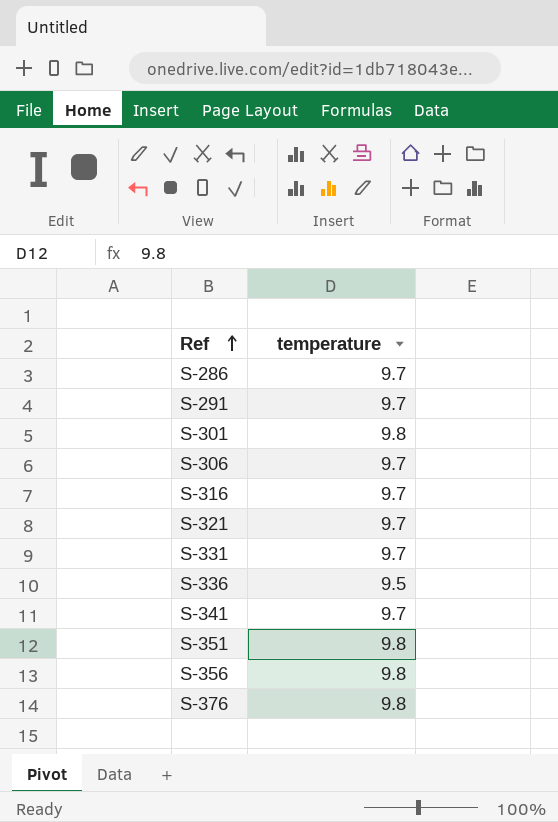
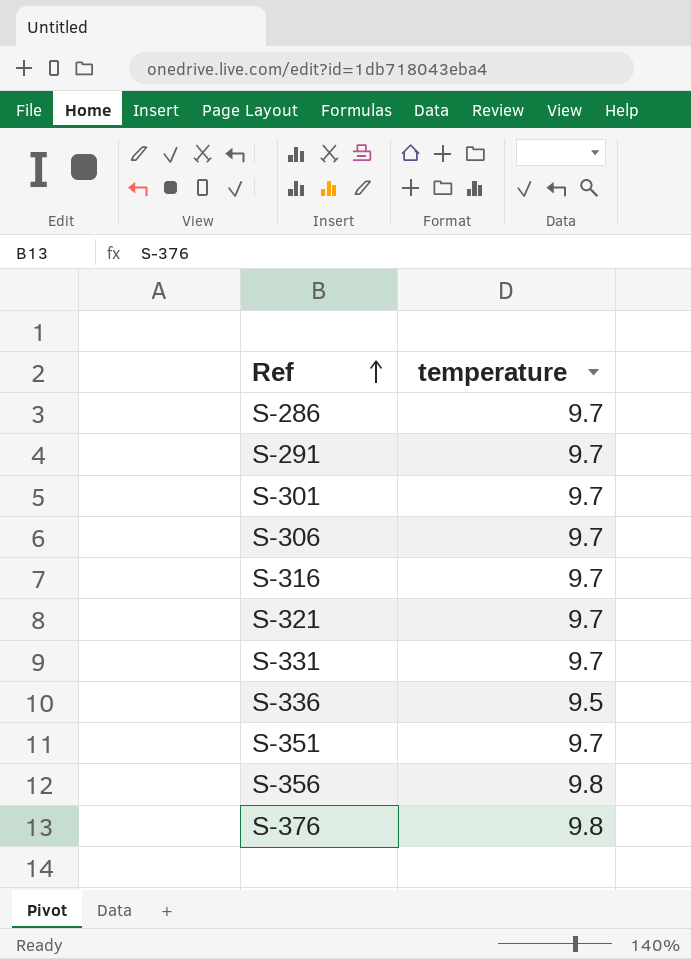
row S-341: 9.7 -> none
S-301 | temperature: 9.8 -> 9.7
S-351 | temperature: 9.8 -> 9.7

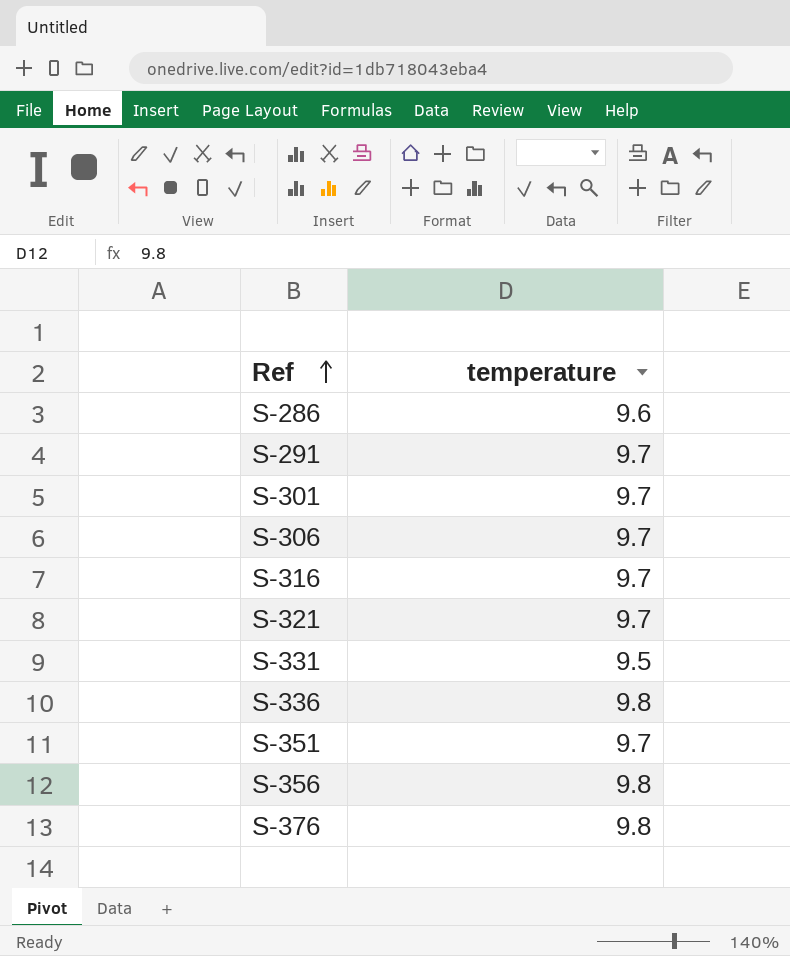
S-286 | temperature: 9.7 -> 9.6
S-331 | temperature: 9.7 -> 9.5
S-336 | temperature: 9.5 -> 9.8

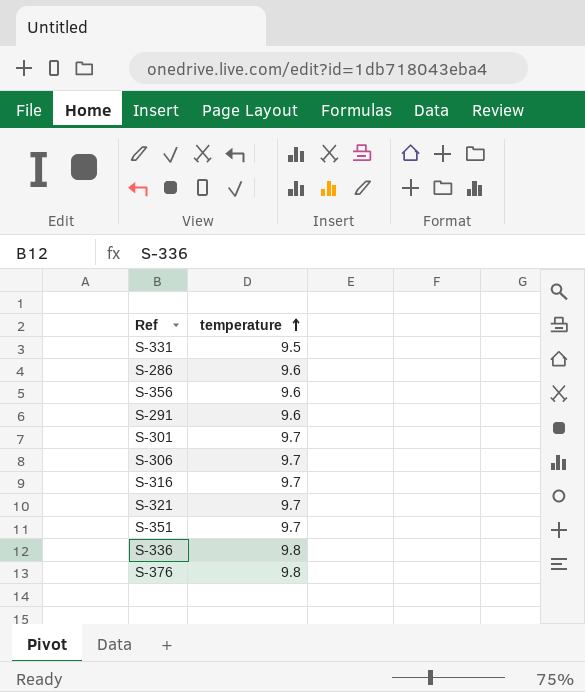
row order: Ref ascending -> temperature ascending
S-356 | temperature: 9.8 -> 9.6
S-291 | temperature: 9.7 -> 9.6

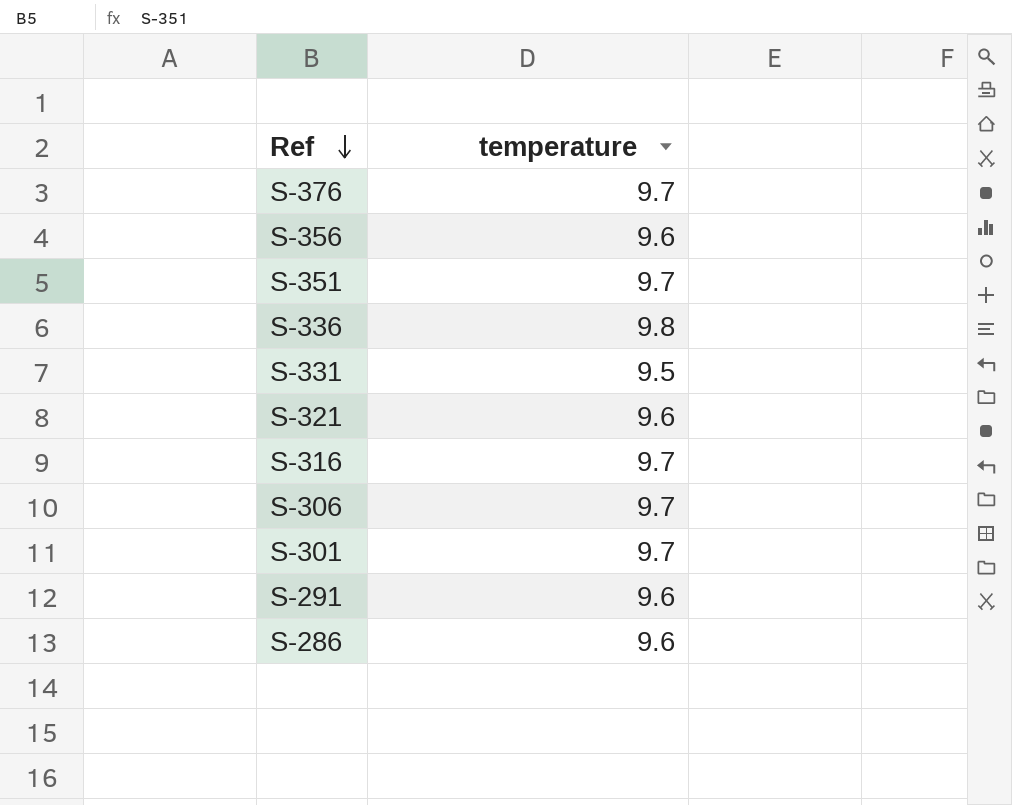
row order: temperature ascending -> Ref descending
S-376 | temperature: 9.8 -> 9.7
S-321 | temperature: 9.7 -> 9.6

